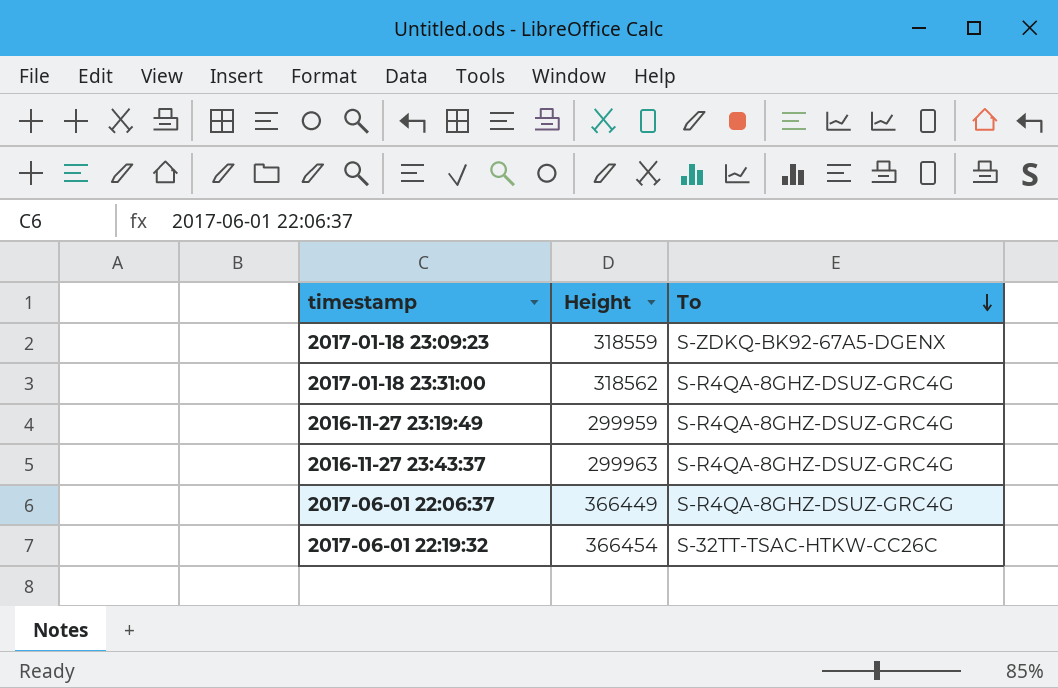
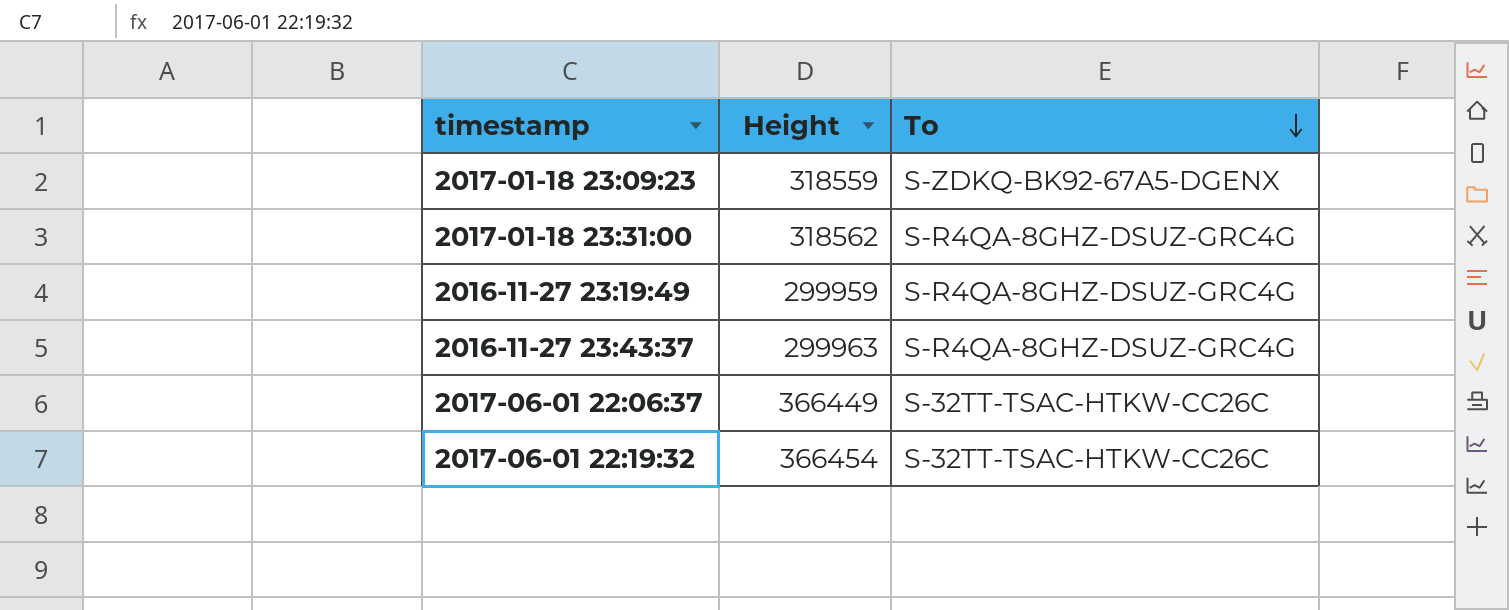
2017-06-01 22:06:37 | To: S-R4QA-8GHZ-DSUZ-GRC4G -> S-32TT-TSAC-HTKW-CC26C

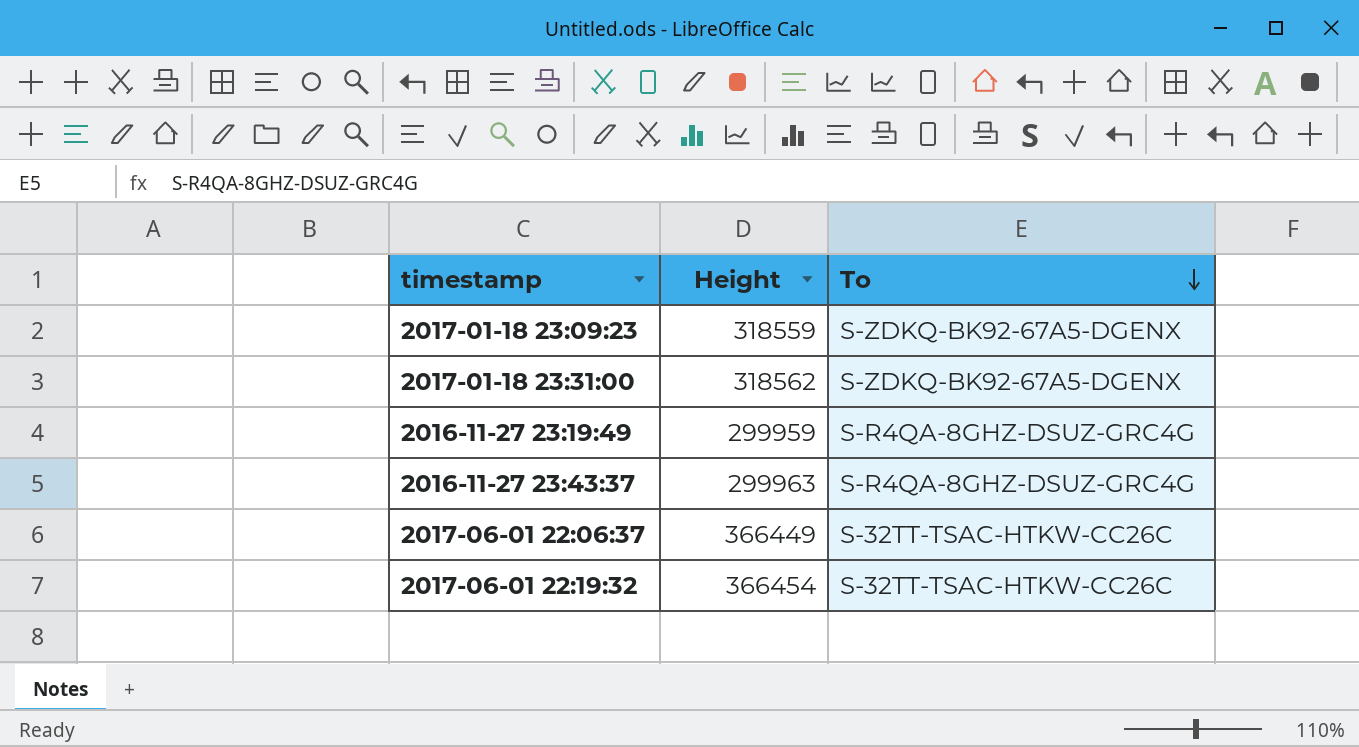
2017-01-18 23:31:00 | To: S-R4QA-8GHZ-DSUZ-GRC4G -> S-ZDKQ-BK92-67A5-DGENX

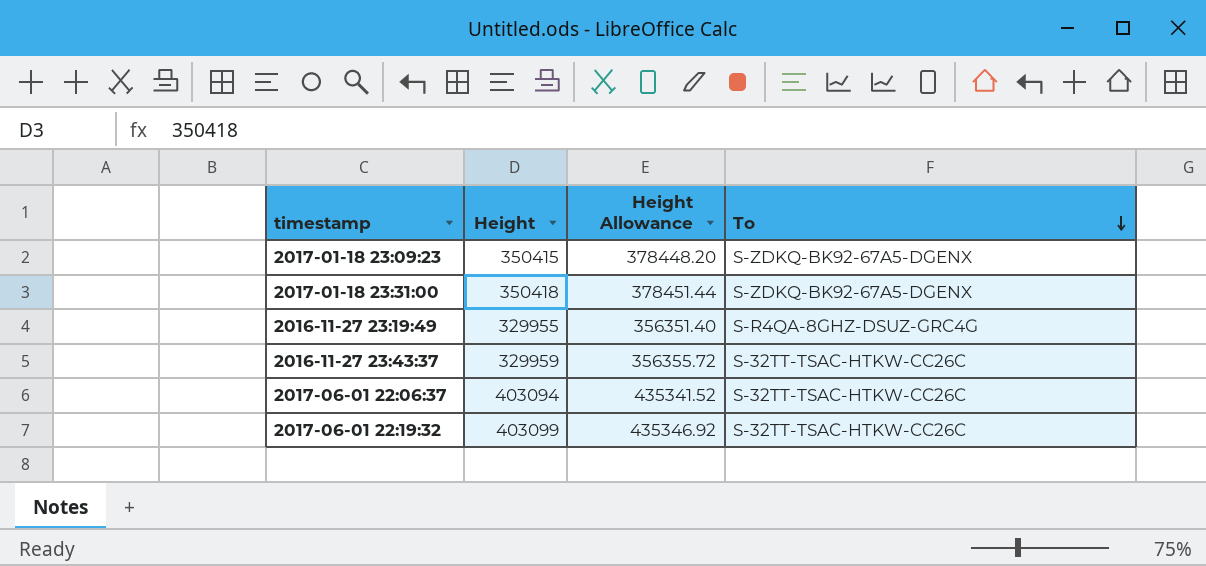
column Height Allowance | formula: none -> [Height] * 1.08
2017-01-18 23:09:23 | Height: 318559 -> 350415
2017-01-18 23:31:00 | Height: 318562 -> 350418
2016-11-27 23:19:49 | Height: 299959 -> 329955
2016-11-27 23:43:37 | Height: 299963 -> 329959
2016-11-27 23:43:37 | To: S-R4QA-8GHZ-DSUZ-GRC4G -> S-32TT-TSAC-HTKW-CC26C
2017-06-01 22:06:37 | Height: 366449 -> 403094
2017-06-01 22:19:32 | Height: 366454 -> 403099

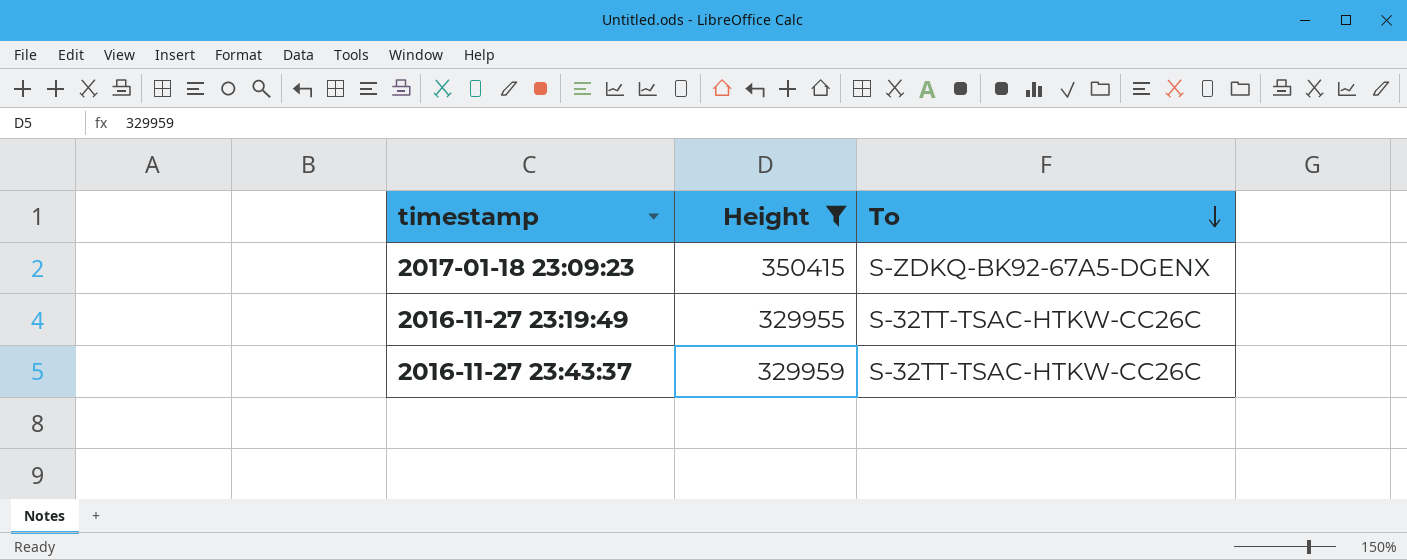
filter: none -> Height <= 350415
column Height Allowance | formula: [Height] * 1.08 -> none
2016-11-27 23:19:49 | To: S-R4QA-8GHZ-DSUZ-GRC4G -> S-32TT-TSAC-HTKW-CC26C

